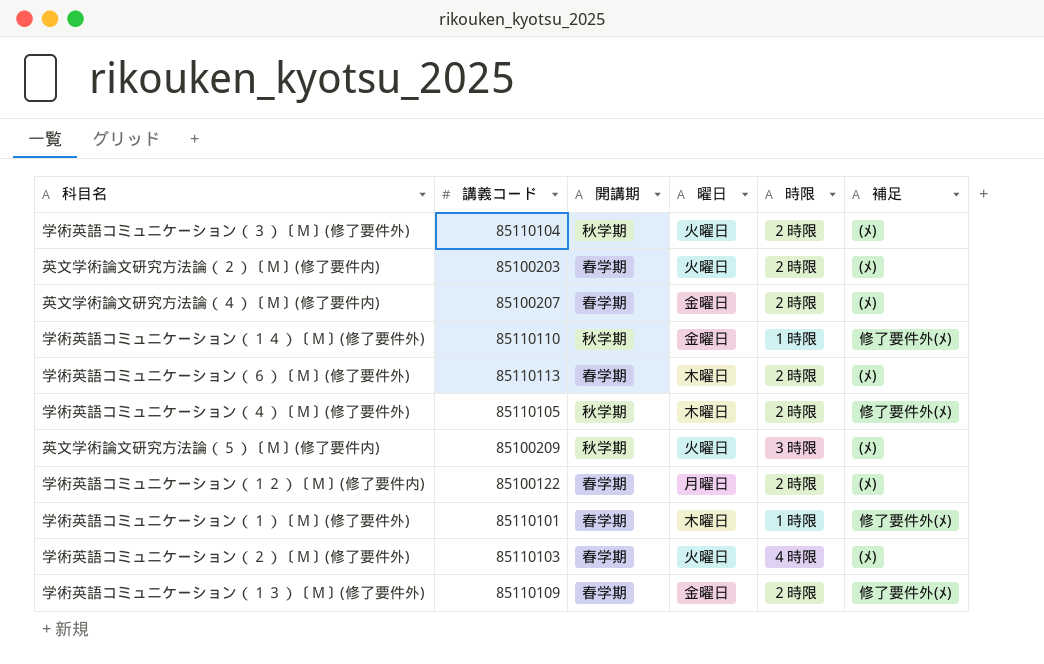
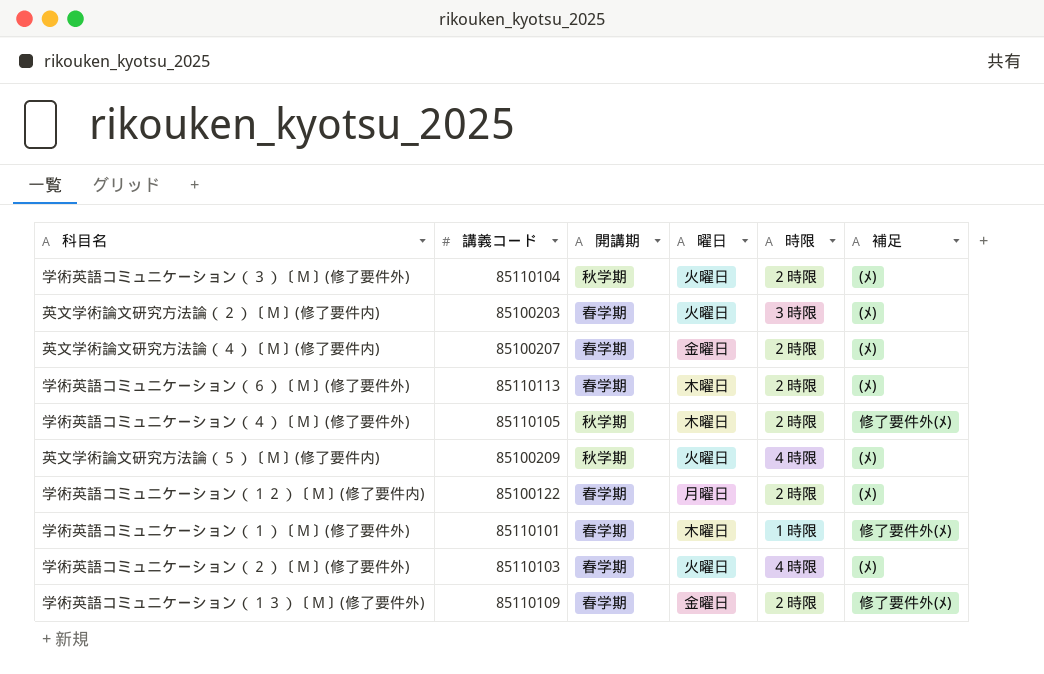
row 学術英語コミュニケーション（１４）〔M〕(修了要件外): 85110110 | 秋学期 | 金曜日 | １時限 | 修了要件外(ﾒ) -> none
英文学術論文研究方法論（２）〔M〕(修了要件内) | 時限: ２時限 -> ３時限
英文学術論文研究方法論（５）〔M〕(修了要件内) | 時限: ３時限 -> ４時限

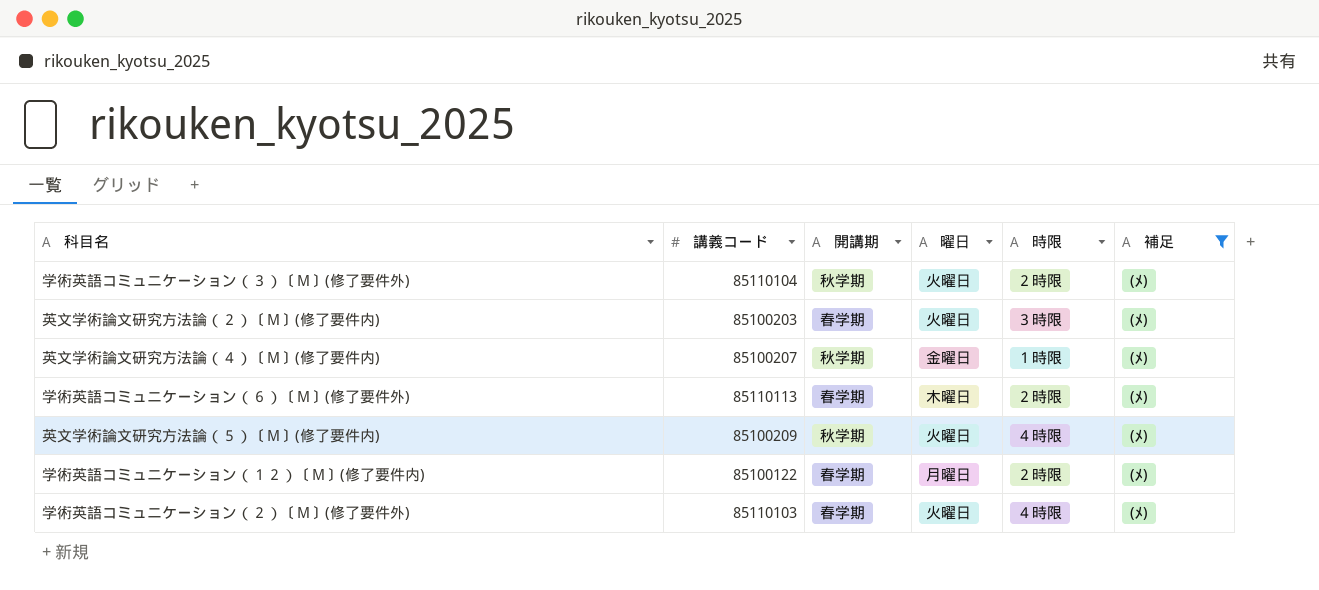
filter: none -> 補足 = (ﾒ)
英文学術論文研究方法論（４）〔M〕(修了要件内) | 開講期: 春学期 -> 秋学期
英文学術論文研究方法論（４）〔M〕(修了要件内) | 時限: ２時限 -> １時限

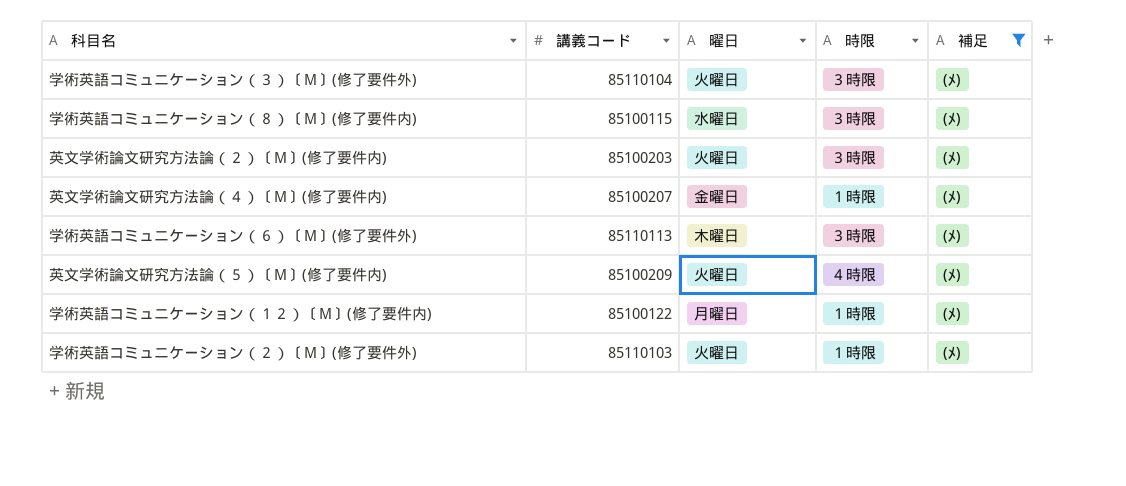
column 開講期 | position: 3 -> none
学術英語コミュニケーション（３）〔M〕(修了要件外) | 時限: ２時限 -> ３時限
row 学術英語コミュニケーション（８）〔M〕(修了要件内): none -> 85100115 | 水曜日 | ３時限 | (ﾒ)
学術英語コミュニケーション（６）〔M〕(修了要件外) | 時限: ２時限 -> ３時限
学術英語コミュニケーション（１２）〔M〕(修了要件内) | 時限: ２時限 -> １時限
学術英語コミュニケーション（２）〔M〕(修了要件外) | 時限: ４時限 -> １時限

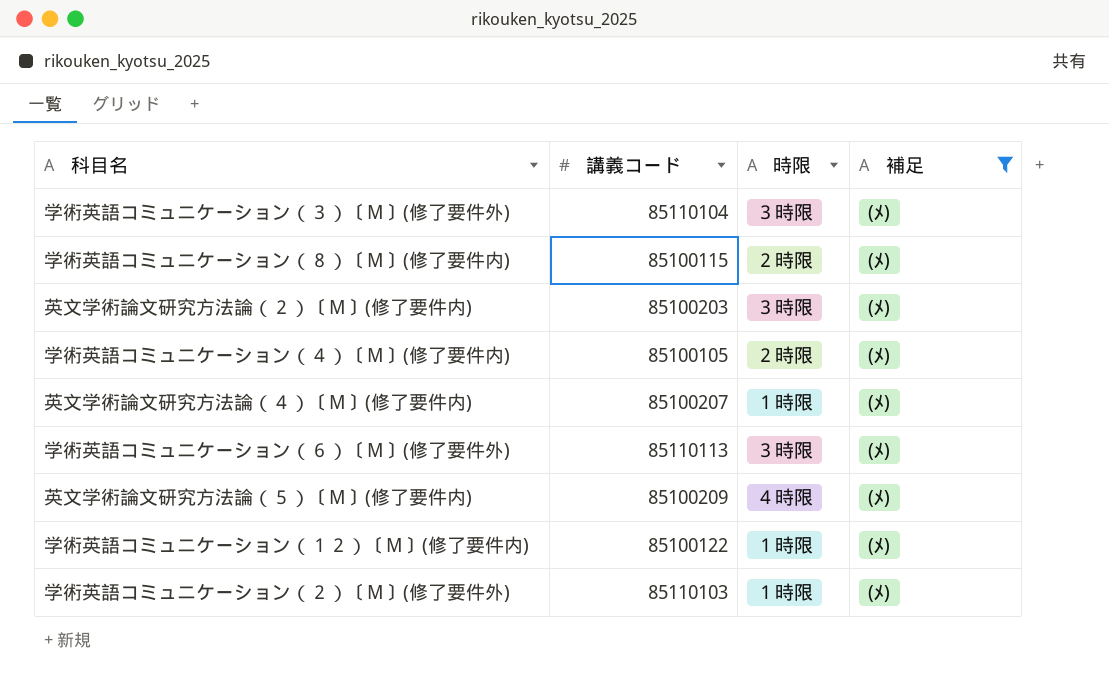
column 曜日 | position: 3 -> none
学術英語コミュニケーション（８）〔M〕(修了要件内) | 時限: ３時限 -> ２時限
row 学術英語コミュニケーション（４）〔M〕(修了要件内): none -> 85100105 | ２時限 | (ﾒ)

